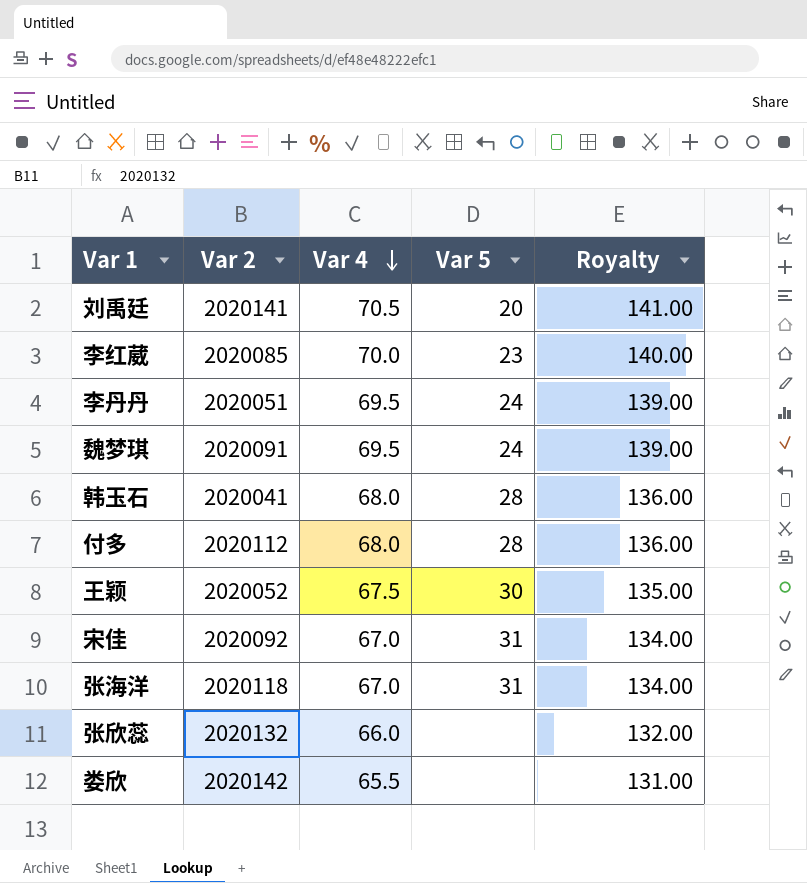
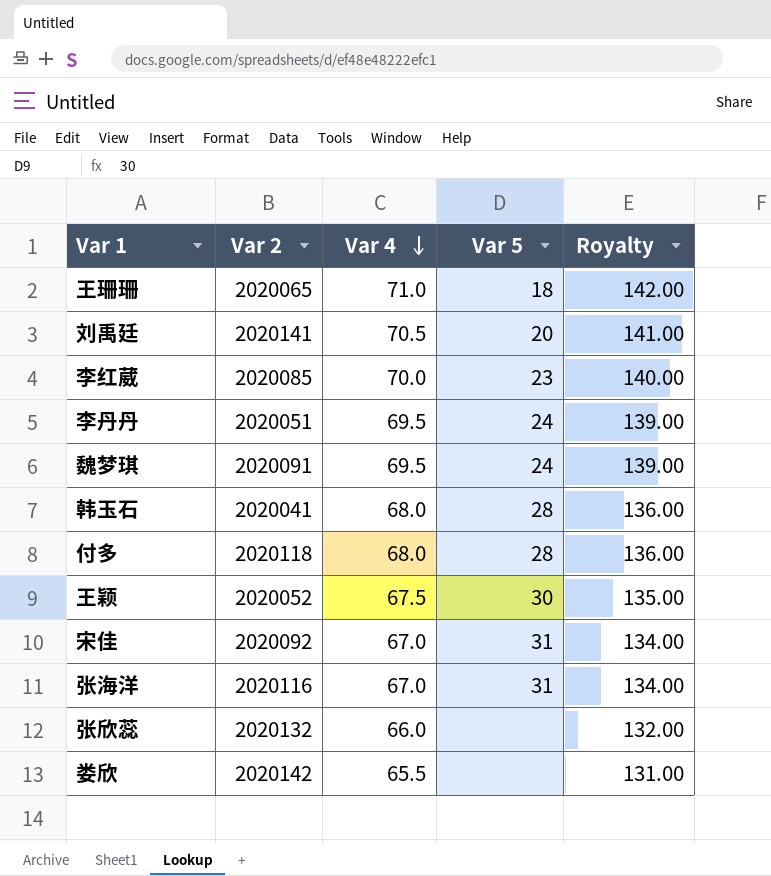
row 王珊珊: none -> 2020065 | 71.0 | 18 | 142.00
付多 | Var 2: 2020112 -> 2020118
张海洋 | Var 2: 2020118 -> 2020116

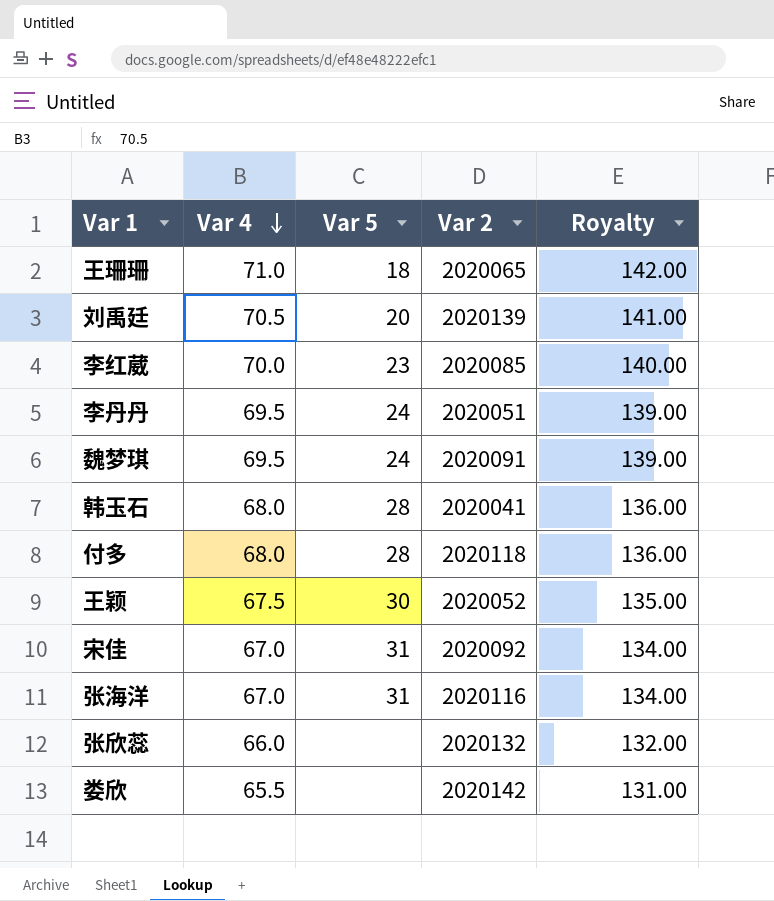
column Var 2 | position: 2 -> 4
刘禹廷 | Var 2: 2020141 -> 2020139

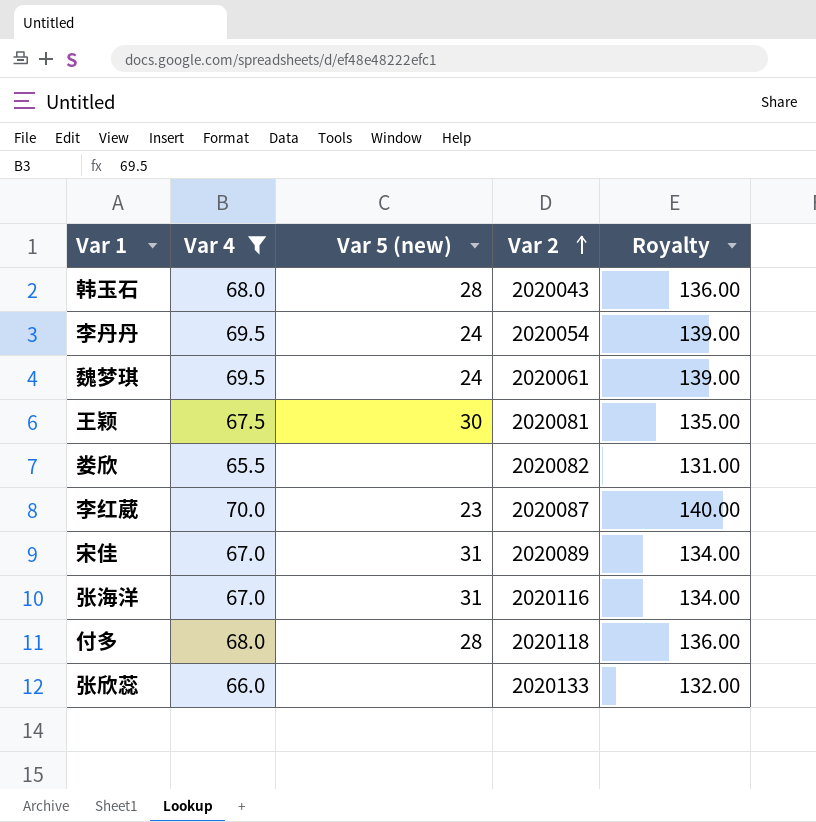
filter: none -> Var 4 <= 70.0
row order: Var 4 descending -> Var 2 ascending
column name: Var 5 -> Var 5 (new)
韩玉石 | Var 2: 2020041 -> 2020043
李丹丹 | Var 2: 2020051 -> 2020054
魏梦琪 | Var 2: 2020091 -> 2020061
王颖 | Var 2: 2020052 -> 2020081
娄欣 | Var 2: 2020142 -> 2020082
李红葳 | Var 2: 2020085 -> 2020087
宋佳 | Var 2: 2020092 -> 2020089
张欣蕊 | Var 2: 2020132 -> 2020133

